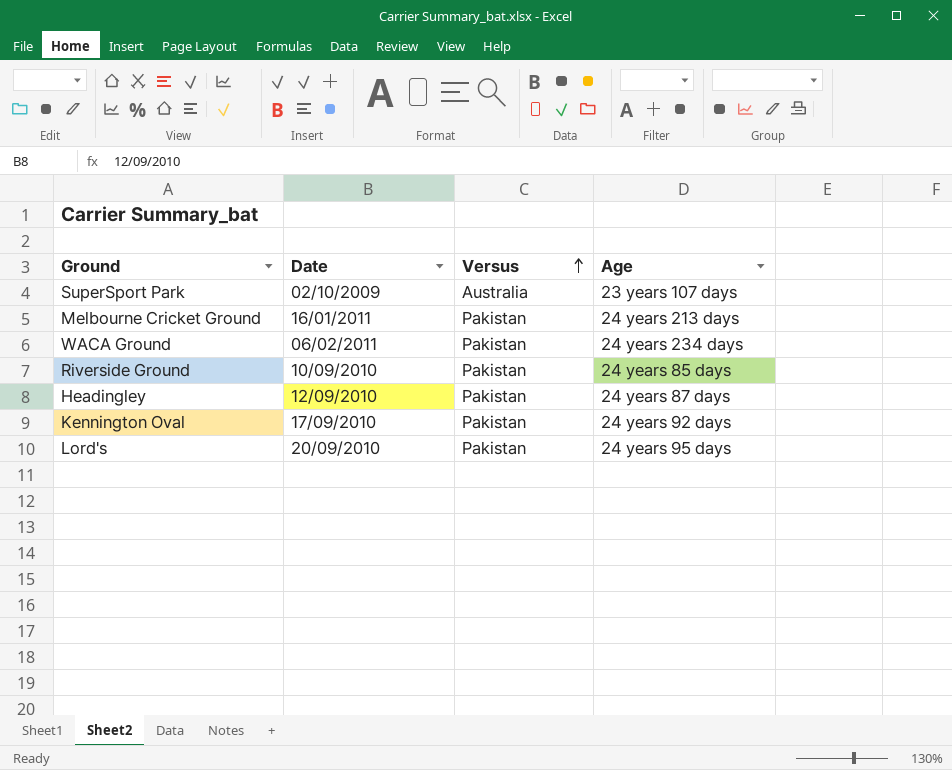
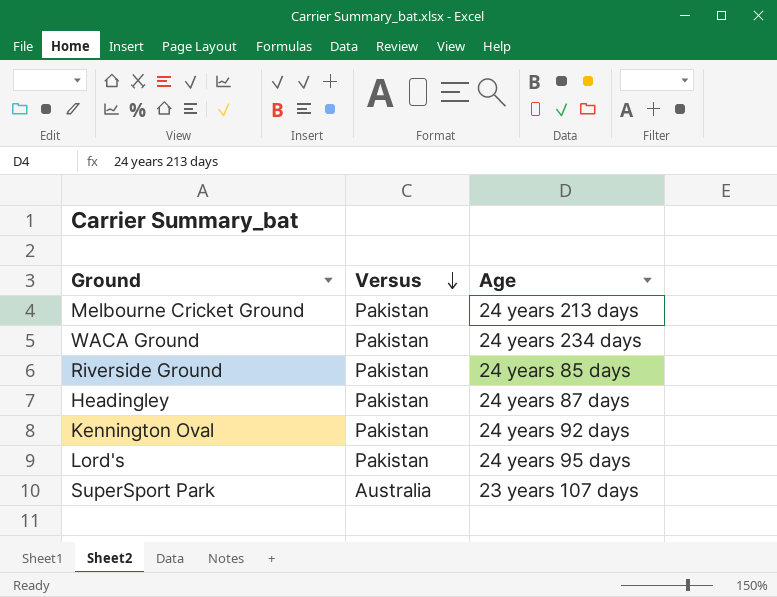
row order: Versus ascending -> Versus descending
column Date | position: 2 -> none

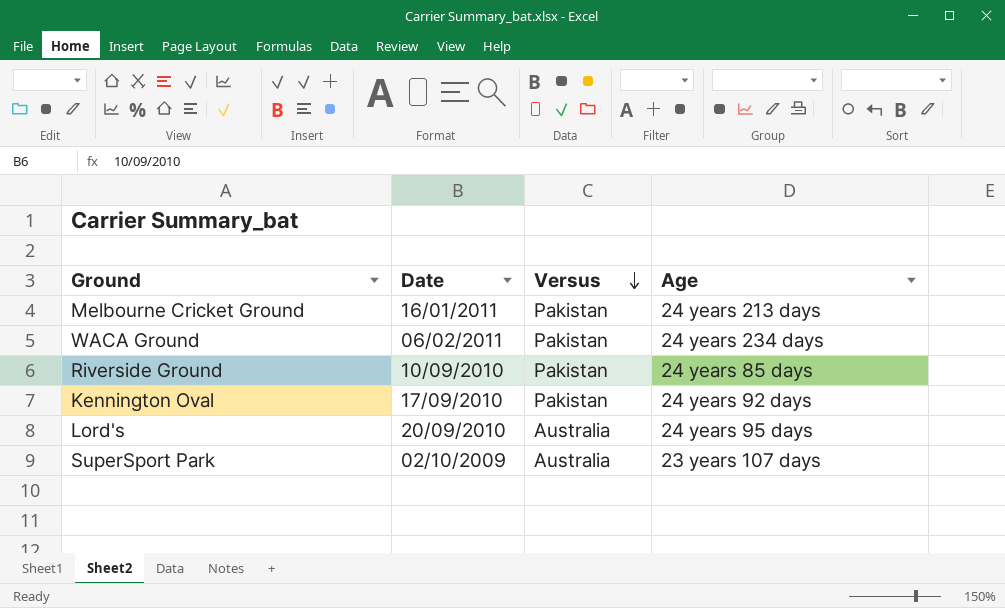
column Date | position: none -> 2
row Headingley: Pakistan | 24 years 87 days -> none
Lord's | Versus: Pakistan -> Australia

